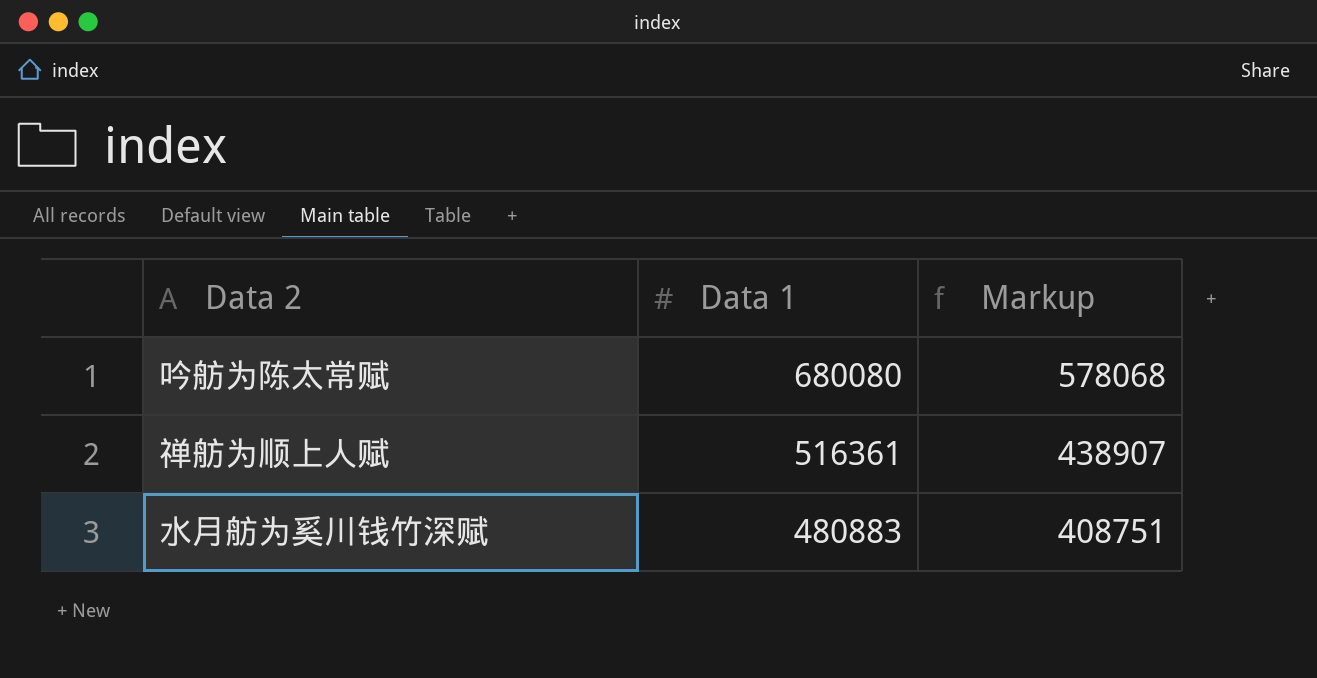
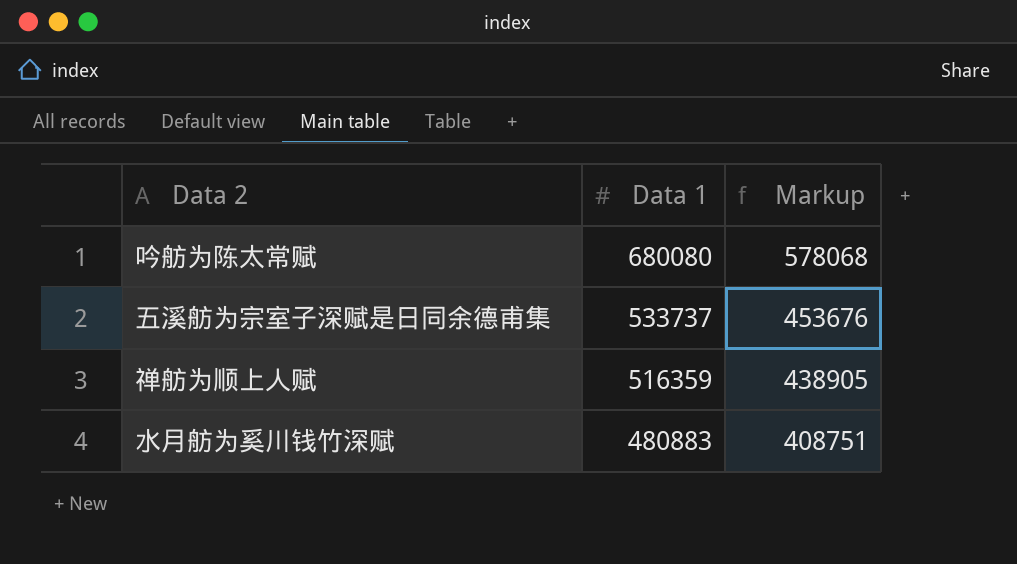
row 五溪舫为宗室子深赋是日同余德甫集: none -> 533737 | 453676
禅舫为顺上人赋 | Data 1: 516361 -> 516359
禅舫为顺上人赋 | Markup: 438907 -> 438905

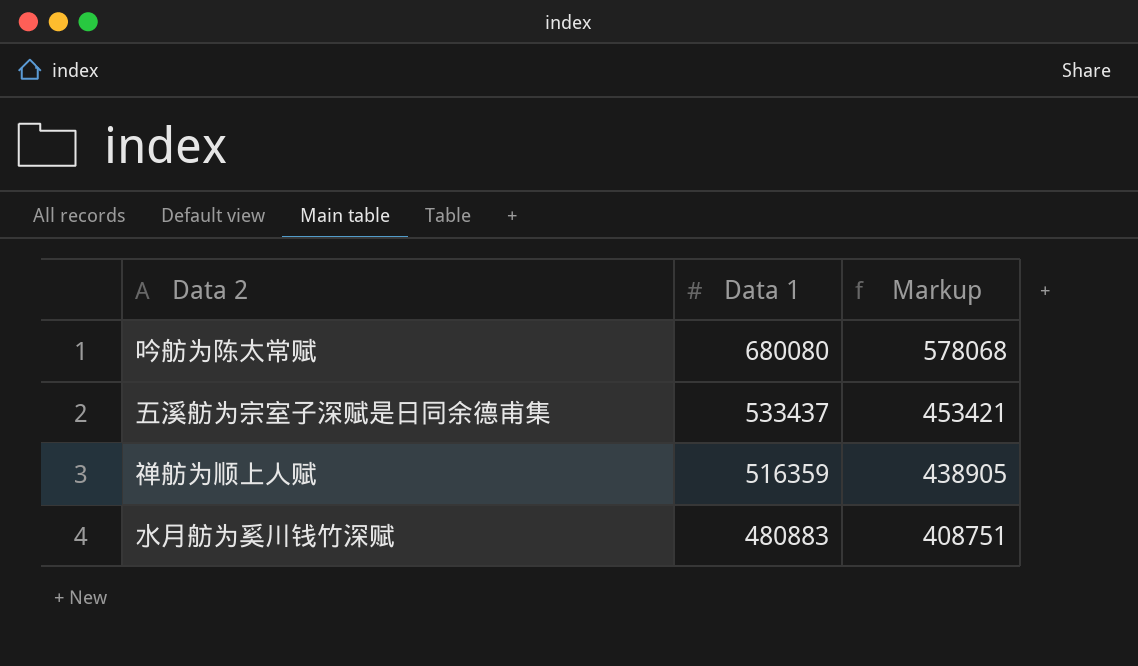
五溪舫为宗室子深赋是日同余德甫集 | Data 1: 533737 -> 533437
五溪舫为宗室子深赋是日同余德甫集 | Markup: 453676 -> 453421

